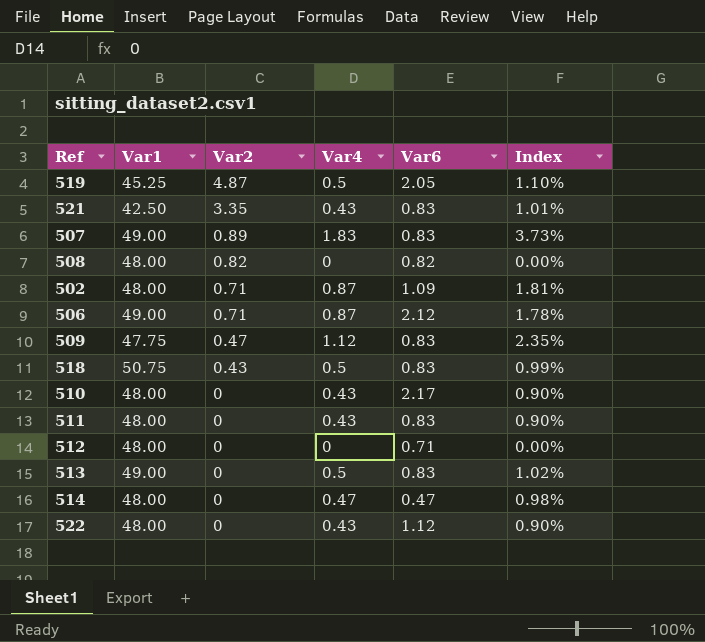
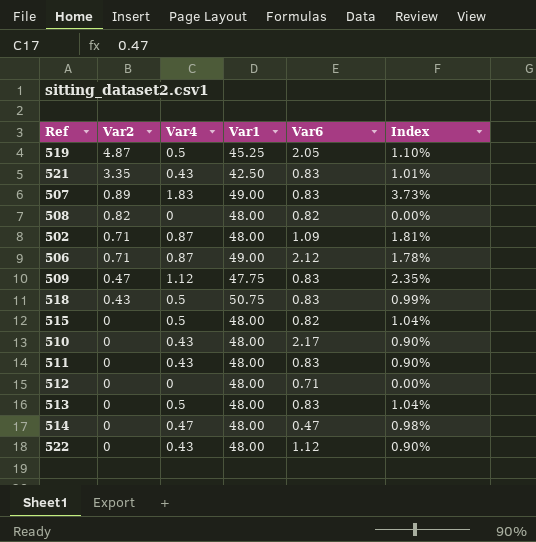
column Var1 | position: 2 -> 4
row 515: none -> 0 | 0.5 | 48.00 | 0.82 | 1.04%
513 | Var1: 49.00 -> 48.00
513 | Index: 1.02% -> 1.04%

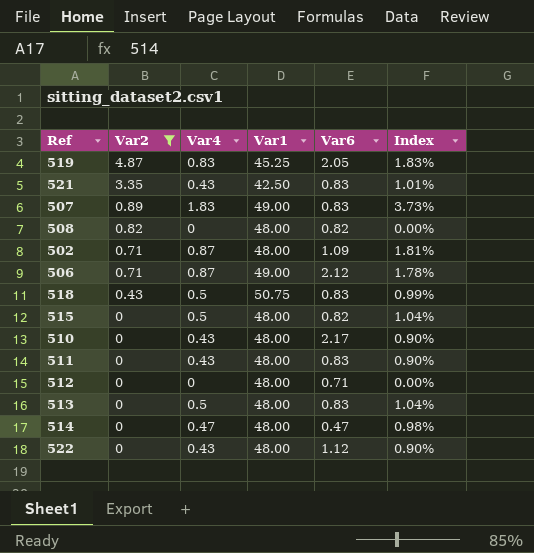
filter: none -> Var2 != 0.47
519 | Var4: 0.5 -> 0.83
519 | Index: 1.10% -> 1.83%

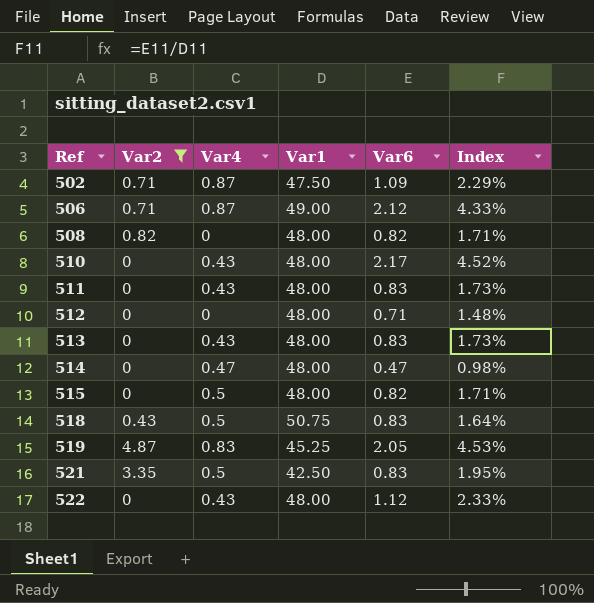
row order: Var2 descending -> Ref ascending
column Index | formula: [Var4] / [Var1] -> [Var6] / [Var1]
row 507: 0.89 | 1.83 | 49.00 | 0.83 | 3.73% -> none
502 | Var1: 48.00 -> 47.50
513 | Var4: 0.5 -> 0.43
521 | Var4: 0.43 -> 0.5

